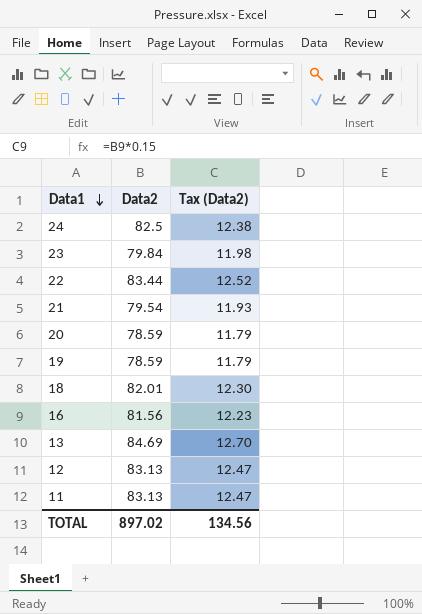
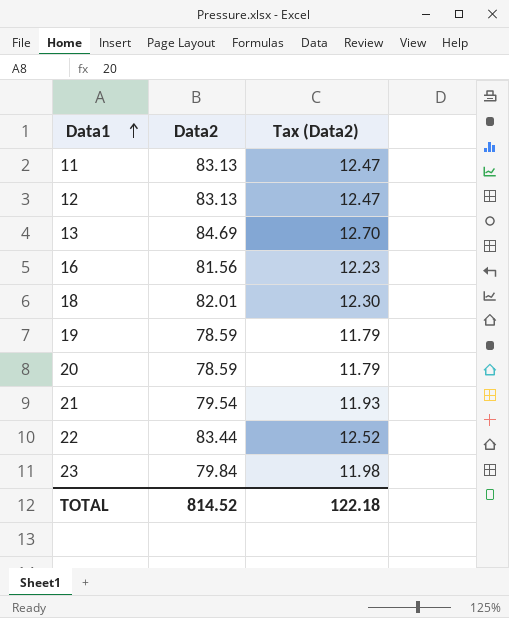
row order: Data1 descending -> Data1 ascending
row 24: 82.5 | 12.38 -> none
TOTAL | Data2: 897.02 -> 814.52
TOTAL | Tax (Data2): 134.56 -> 122.18

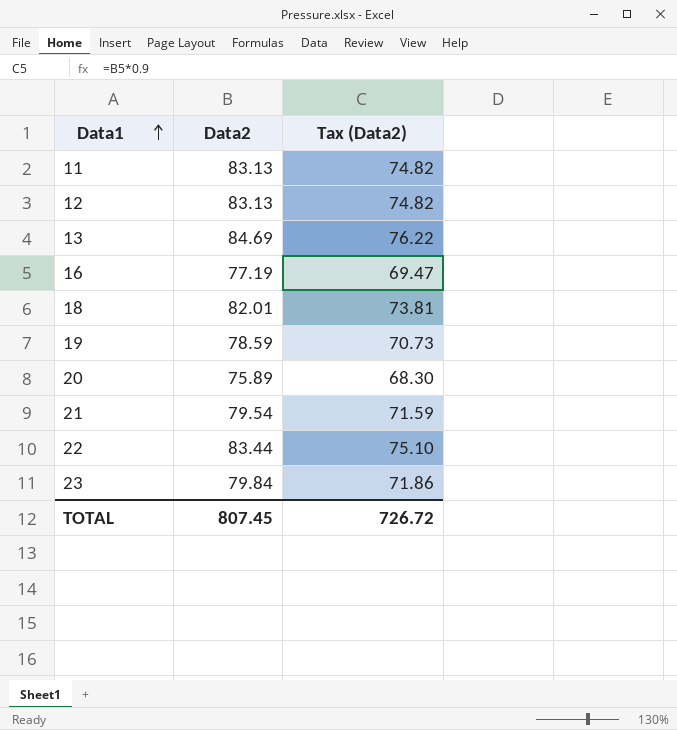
column Tax (Data2) | formula: [Data2] * 0.15 -> [Data2] * 0.9
16 | Data2: 81.56 -> 77.19
20 | Data2: 78.59 -> 75.89
TOTAL | Data2: 814.52 -> 807.45
TOTAL | Tax (Data2): 122.18 -> 726.72

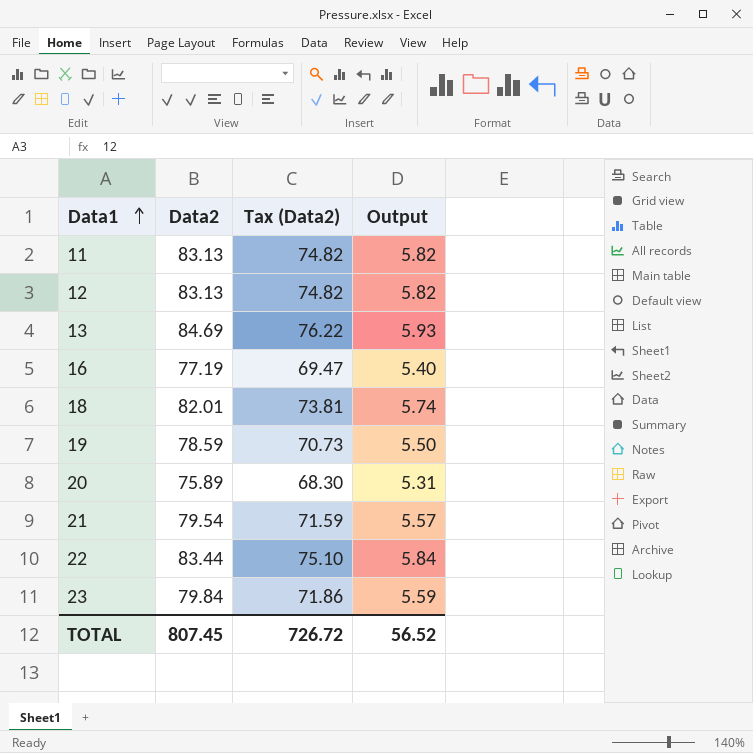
column Output | formula: none -> [Data2] * 0.07

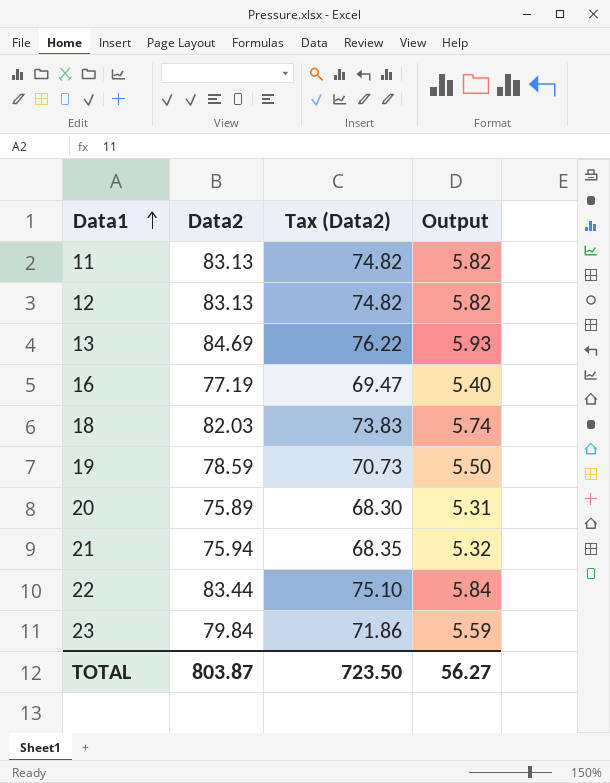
18 | Data2: 82.01 -> 82.03
18 | Tax (Data2): 73.81 -> 73.83
21 | Data2: 79.54 -> 75.94
21 | Tax (Data2): 71.59 -> 68.35
21 | Output: 5.57 -> 5.32
TOTAL | Data2: 807.45 -> 803.87
TOTAL | Tax (Data2): 726.72 -> 723.50
TOTAL | Output: 56.52 -> 56.27

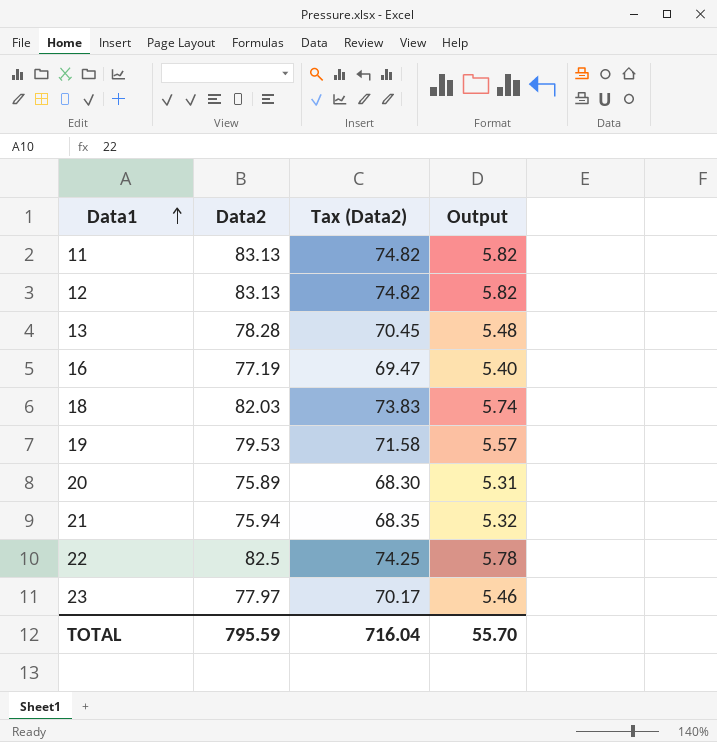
13 | Data2: 84.69 -> 78.28
13 | Tax (Data2): 76.22 -> 70.45
13 | Output: 5.93 -> 5.48
19 | Data2: 78.59 -> 79.53
19 | Tax (Data2): 70.73 -> 71.58
19 | Output: 5.50 -> 5.57
22 | Data2: 83.44 -> 82.5
22 | Tax (Data2): 75.10 -> 74.25
22 | Output: 5.84 -> 5.78
23 | Data2: 79.84 -> 77.97
23 | Tax (Data2): 71.86 -> 70.17
23 | Output: 5.59 -> 5.46
TOTAL | Data2: 803.87 -> 795.59
TOTAL | Tax (Data2): 723.50 -> 716.04
TOTAL | Output: 56.27 -> 55.70

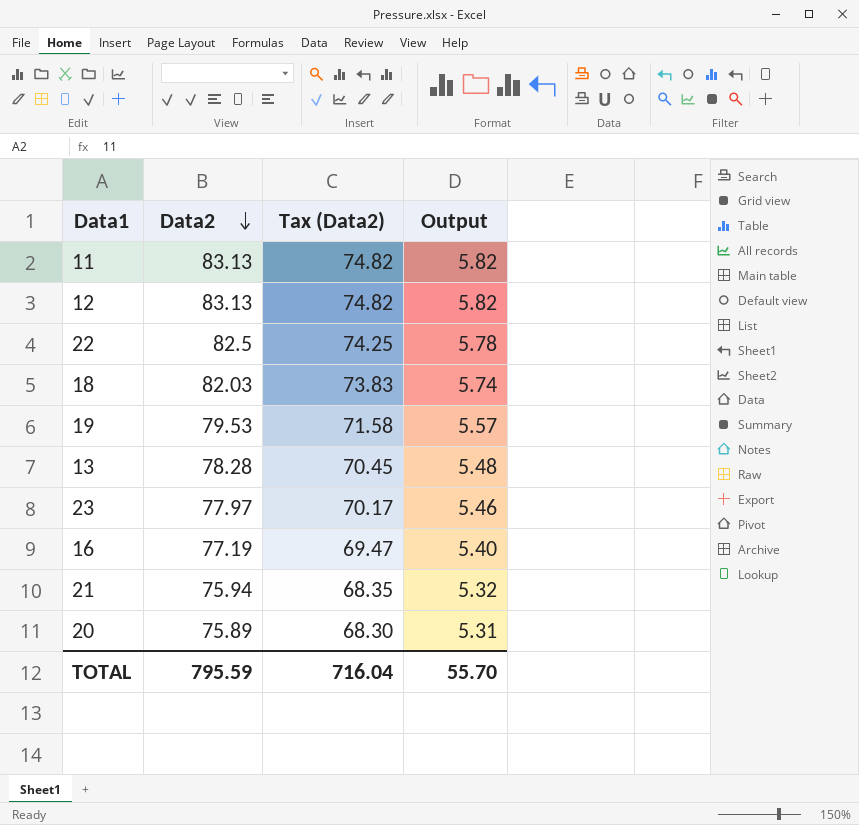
row order: Data1 ascending -> Data2 descending

